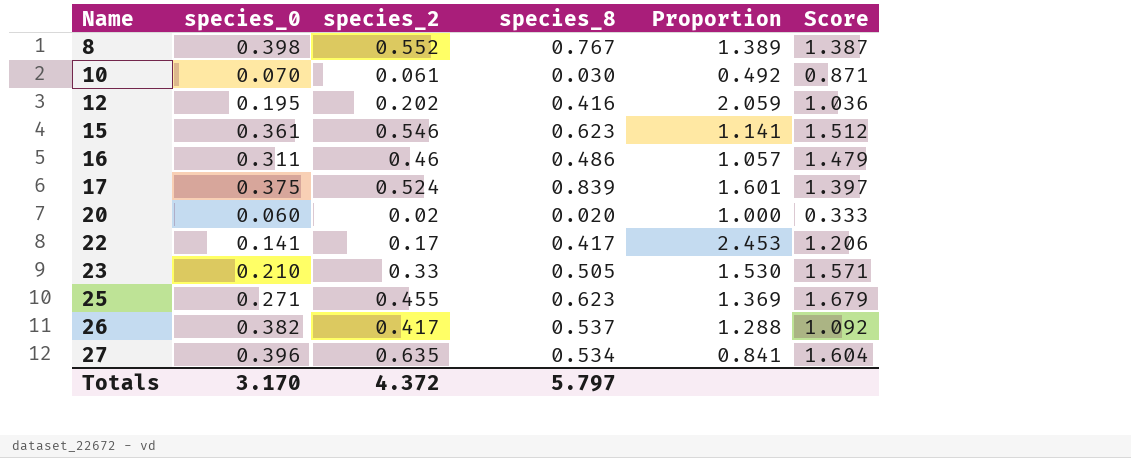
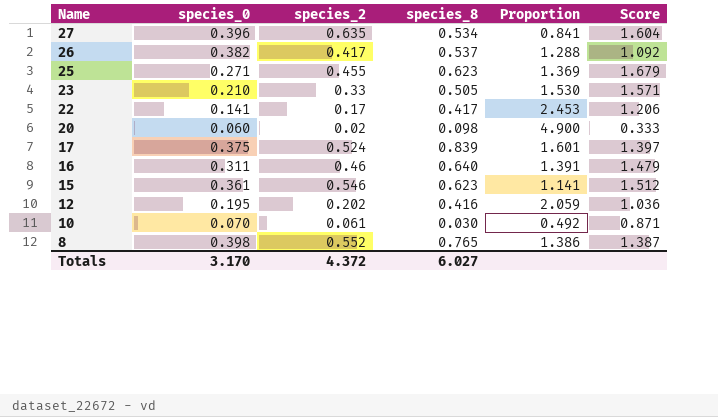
row order: Name ascending -> Name descending
20 | species_8: 0.020 -> 0.098
20 | Proportion: 1.000 -> 4.900
16 | species_8: 0.486 -> 0.640
16 | Proportion: 1.057 -> 1.391
8 | species_8: 0.767 -> 0.765
8 | Proportion: 1.389 -> 1.386
Totals | species_8: 5.797 -> 6.027

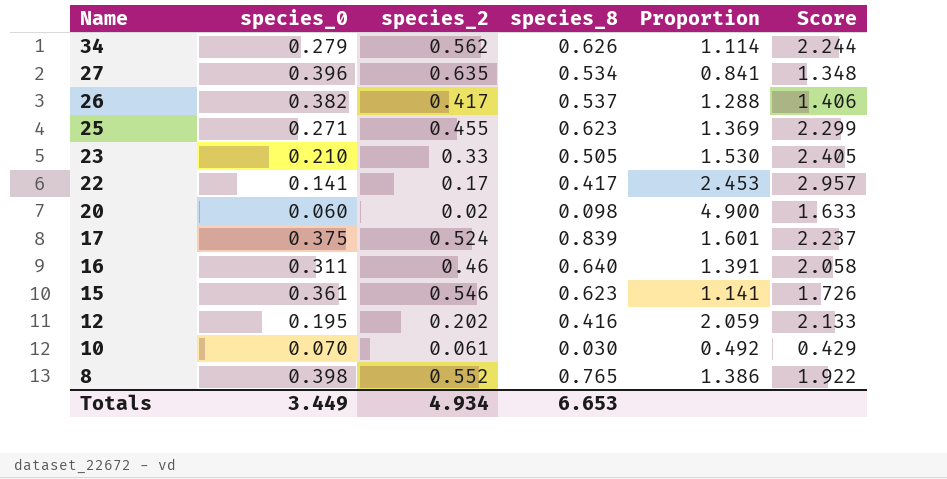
column Score | formula: [species_2] / [species_0] -> [species_8] / [species_0]
row 34: none -> 0.279 | 0.562 | 0.626 | 1.114 | 2.244
Totals | species_0: 3.170 -> 3.449
Totals | species_2: 4.372 -> 4.934
Totals | species_8: 6.027 -> 6.653

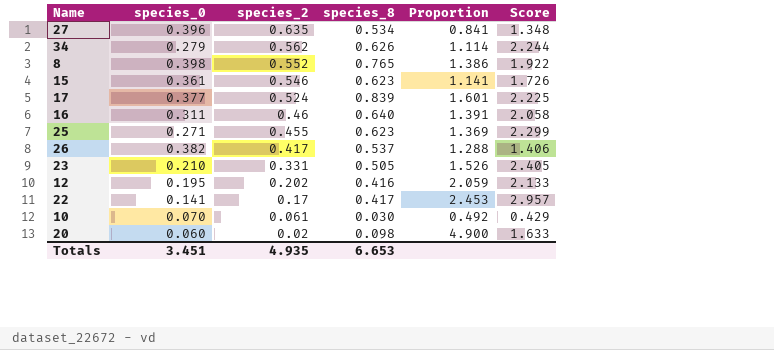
row order: Name descending -> species_2 descending
17 | species_0: 0.375 -> 0.377
17 | Score: 2.237 -> 2.225
23 | species_2: 0.33 -> 0.331
23 | Proportion: 1.530 -> 1.526
Totals | species_0: 3.449 -> 3.451
Totals | species_2: 4.934 -> 4.935

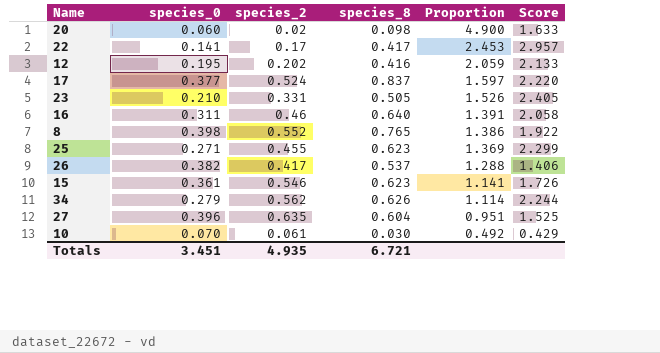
row order: species_2 descending -> Proportion descending
17 | species_8: 0.839 -> 0.837
17 | Proportion: 1.601 -> 1.597
17 | Score: 2.225 -> 2.220
27 | species_8: 0.534 -> 0.604
27 | Proportion: 0.841 -> 0.951
27 | Score: 1.348 -> 1.525
Totals | species_8: 6.653 -> 6.721

